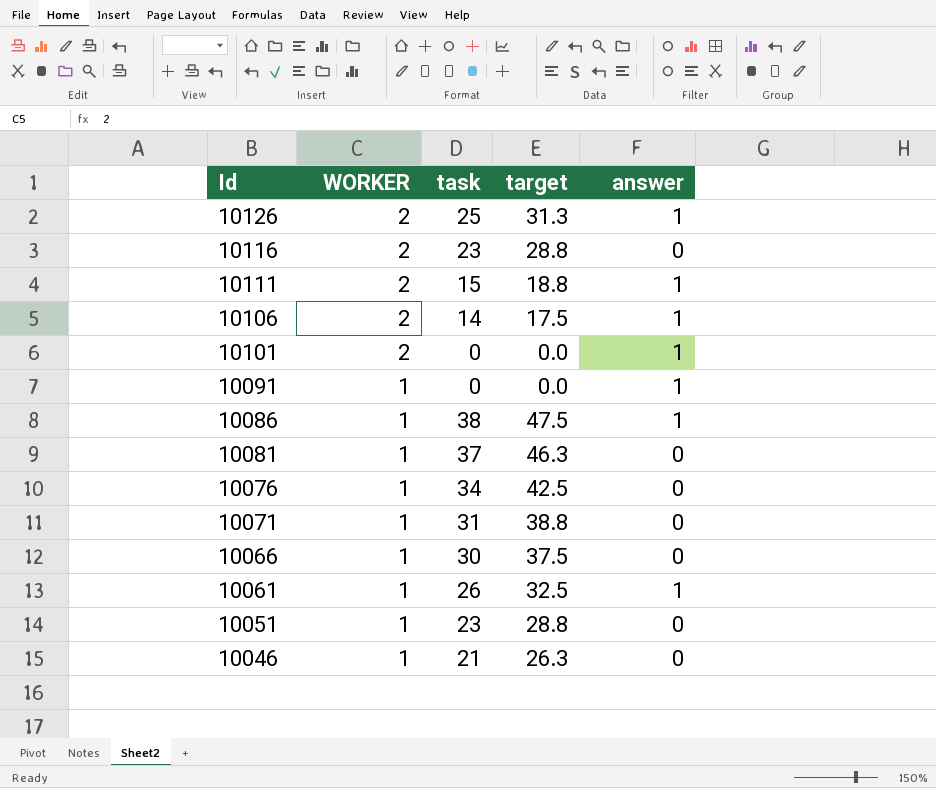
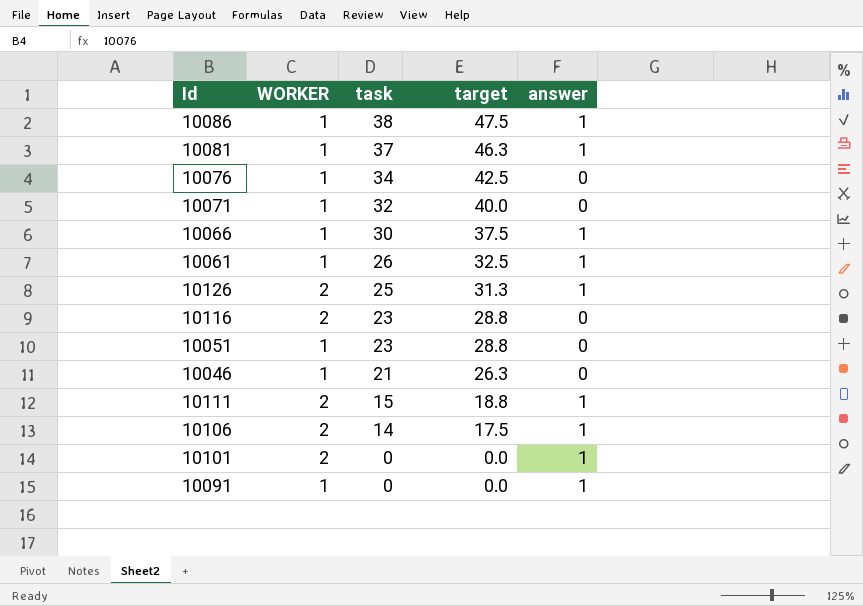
row order: Id descending -> task descending
10081 | answer: 0 -> 1
10071 | task: 31 -> 32
10071 | target: 38.8 -> 40.0
10066 | answer: 0 -> 1

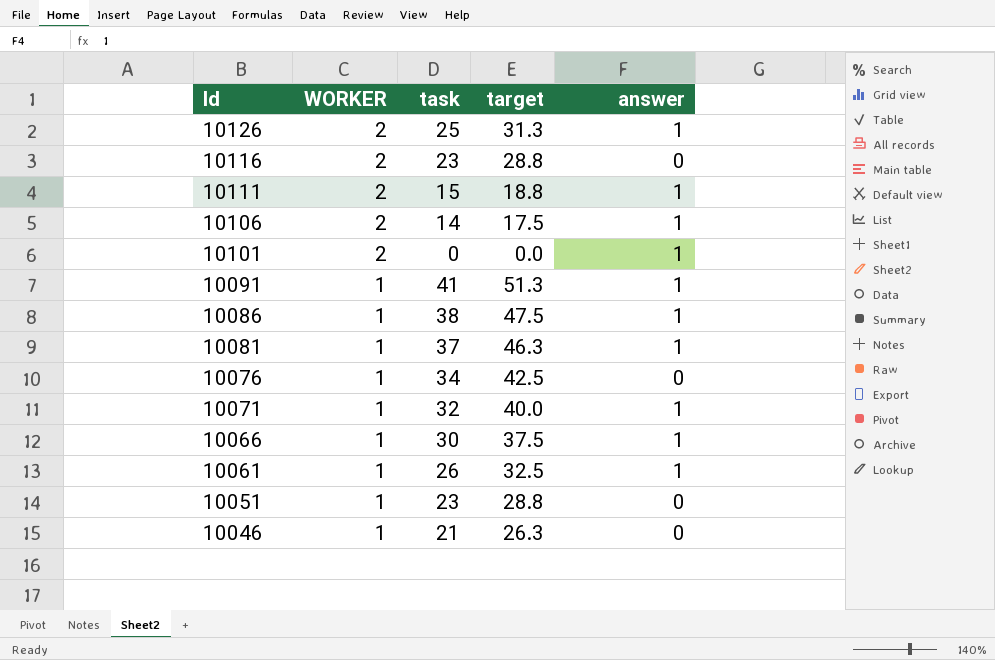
row order: task descending -> Id descending
10091 | task: 0 -> 41
10091 | target: 0.0 -> 51.3
10071 | answer: 0 -> 1

